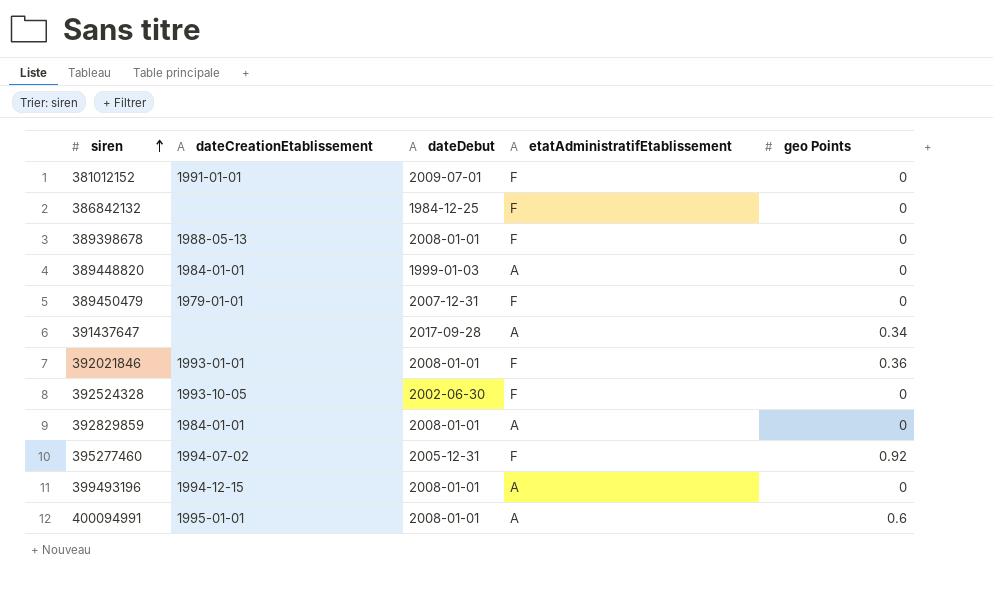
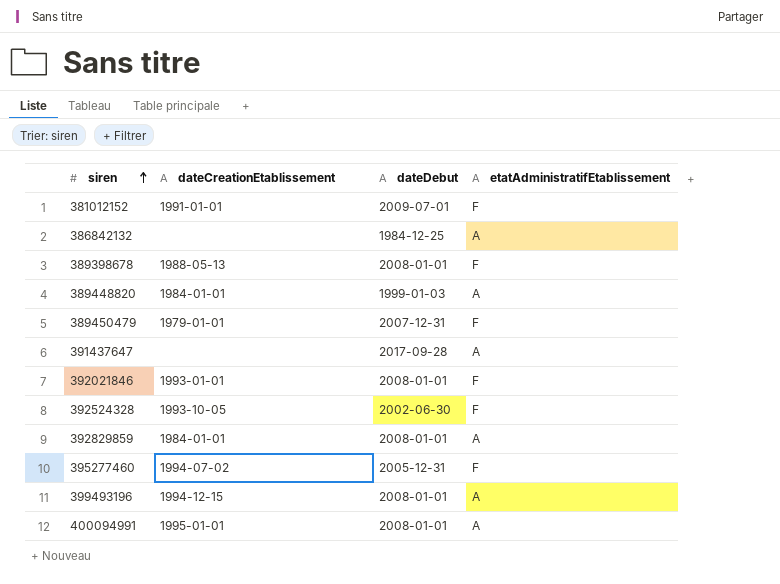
column geo Points | position: 5 -> none
386842132 | etatAdministratifEtablissement: F -> A

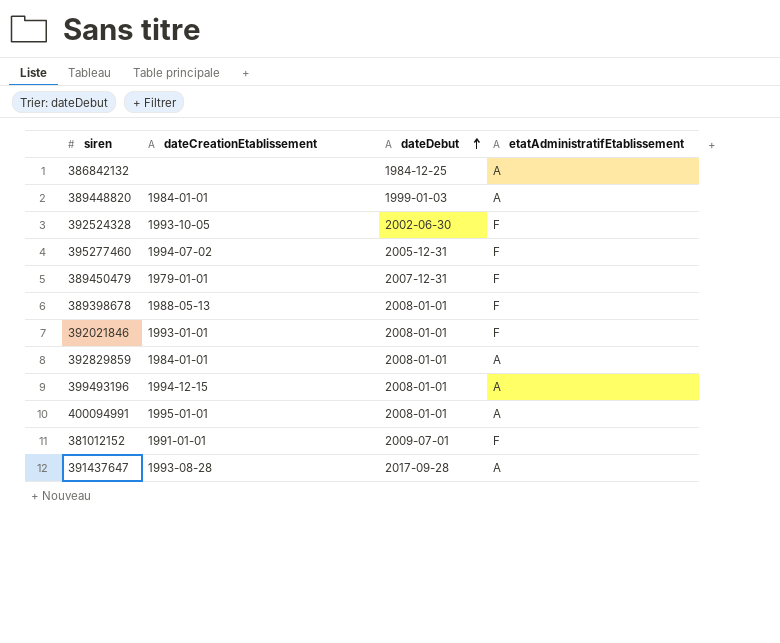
row order: siren ascending -> dateDebut ascending
391437647 | dateCreationEtablissement: none -> 1993-08-28

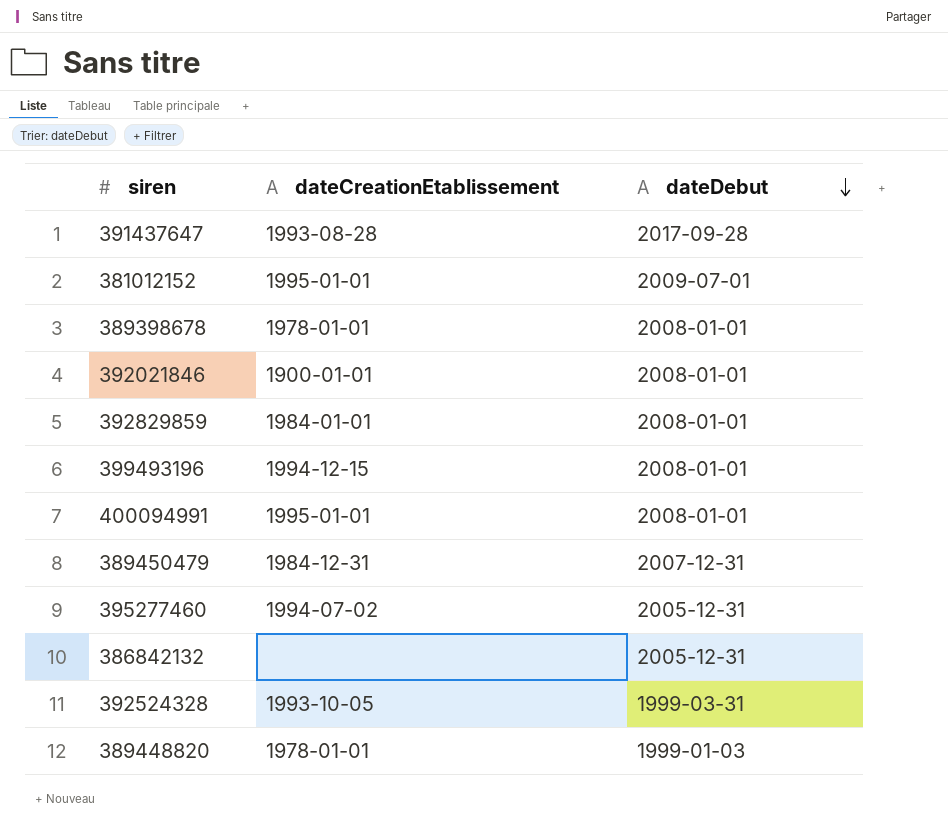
row order: dateDebut ascending -> dateDebut descending
column etatAdministratifEtablissement | position: 4 -> none
381012152 | dateCreationEtablissement: 1991-01-01 -> 1995-01-01
389398678 | dateCreationEtablissement: 1988-05-13 -> 1978-01-01
392021846 | dateCreationEtablissement: 1993-01-01 -> 1900-01-01
389450479 | dateCreationEtablissement: 1979-01-01 -> 1984-12-31
386842132 | dateDebut: 1984-12-25 -> 2005-12-31
392524328 | dateDebut: 2002-06-30 -> 1999-03-31
389448820 | dateCreationEtablissement: 1984-01-01 -> 1978-01-01

